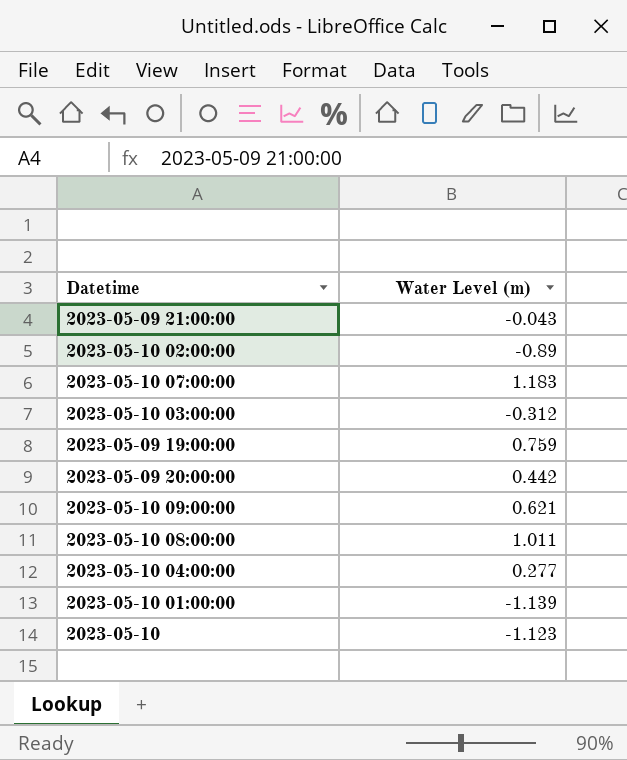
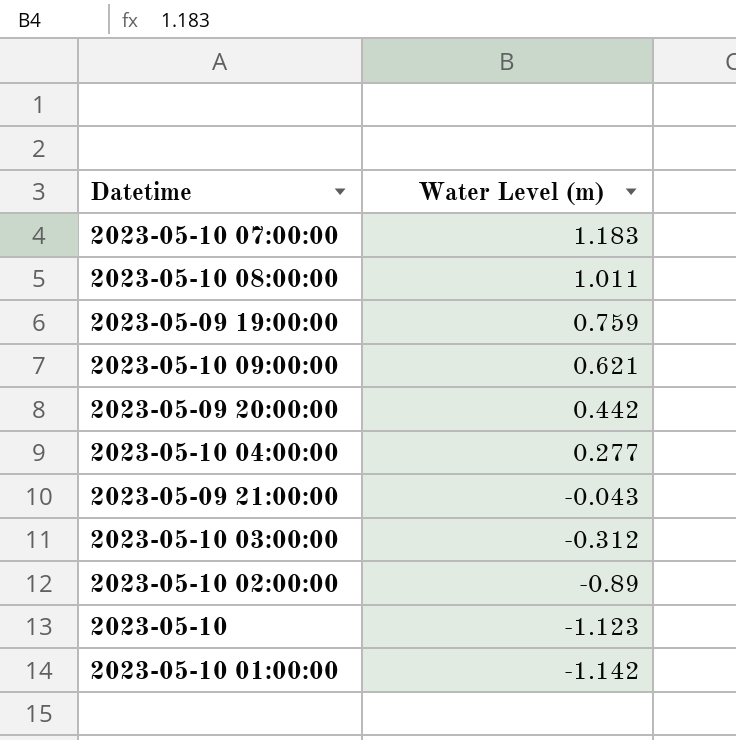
row order: none -> Water Level (m) descending
2023-05-10 01:00:00 | Water Level (m): -1.139 -> -1.142

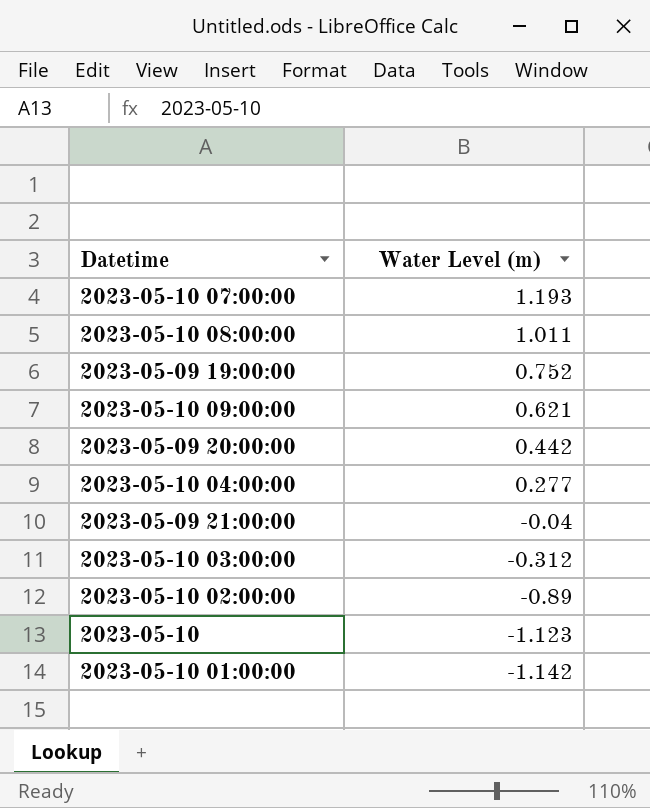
2023-05-10 07:00:00 | Water Level (m): 1.183 -> 1.193
2023-05-09 19:00:00 | Water Level (m): 0.759 -> 0.752
2023-05-09 21:00:00 | Water Level (m): -0.043 -> -0.04

